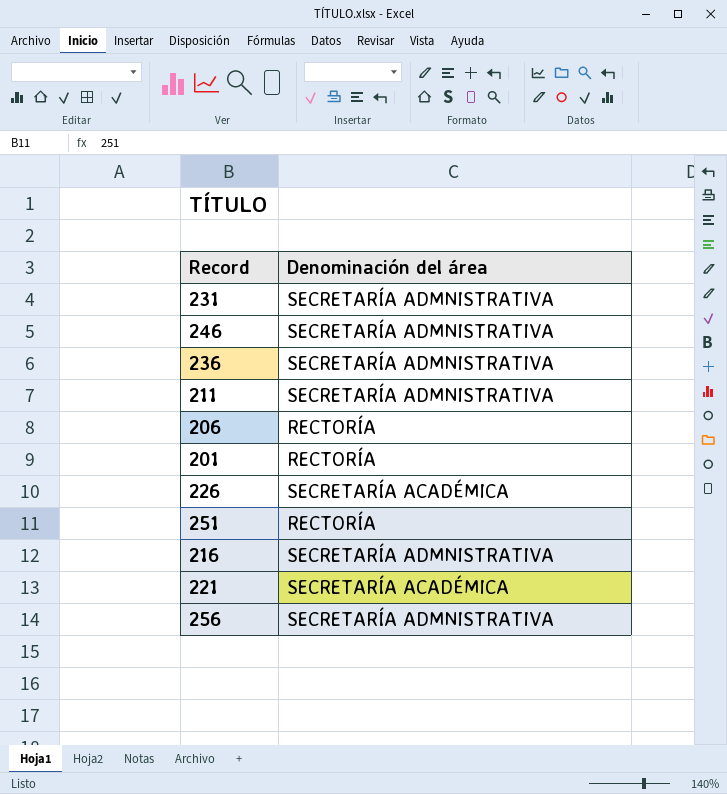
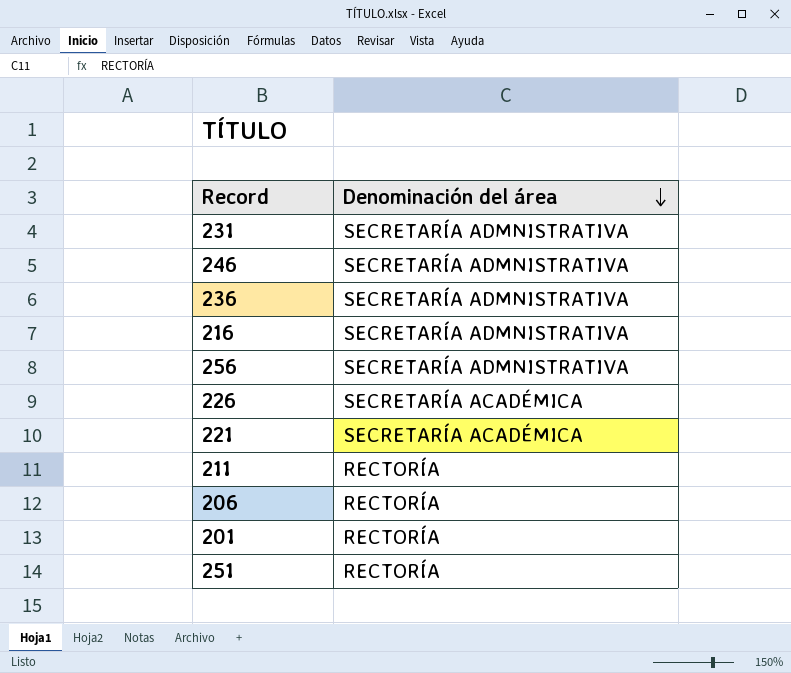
row order: none -> Denominación del área descending
211 | Denominación del área: SECRETARÍA ADMNISTRATIVA -> RECTORÍA

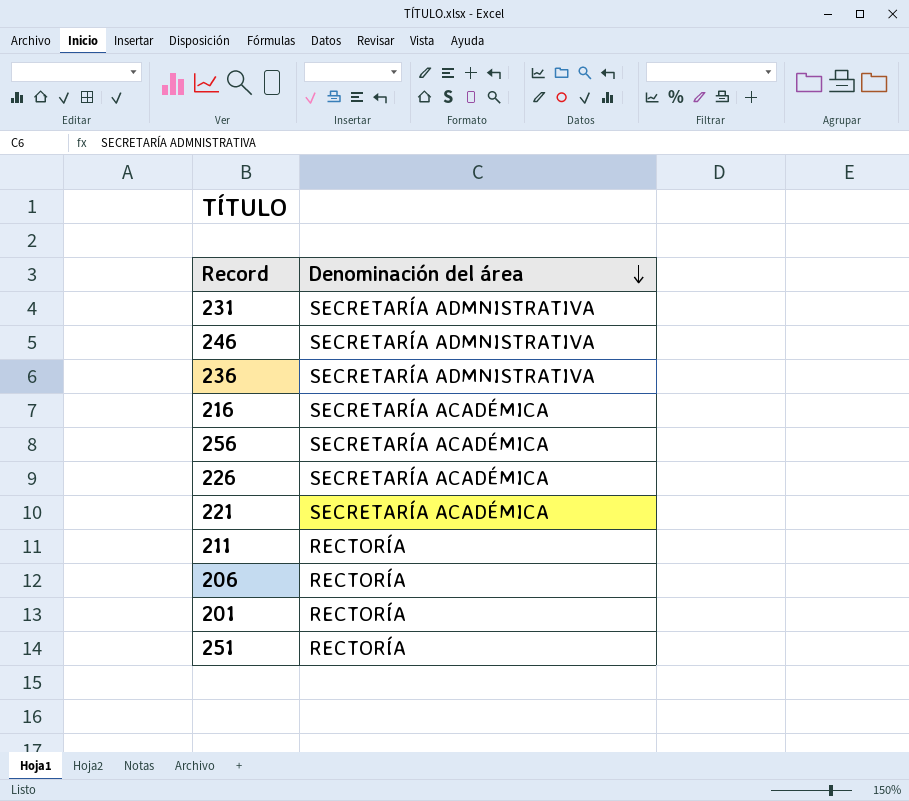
216 | Denominación del área: SECRETARÍA ADMNISTRATIVA -> SECRETARÍA ACADÉMICA
256 | Denominación del área: SECRETARÍA ADMNISTRATIVA -> SECRETARÍA ACADÉMICA

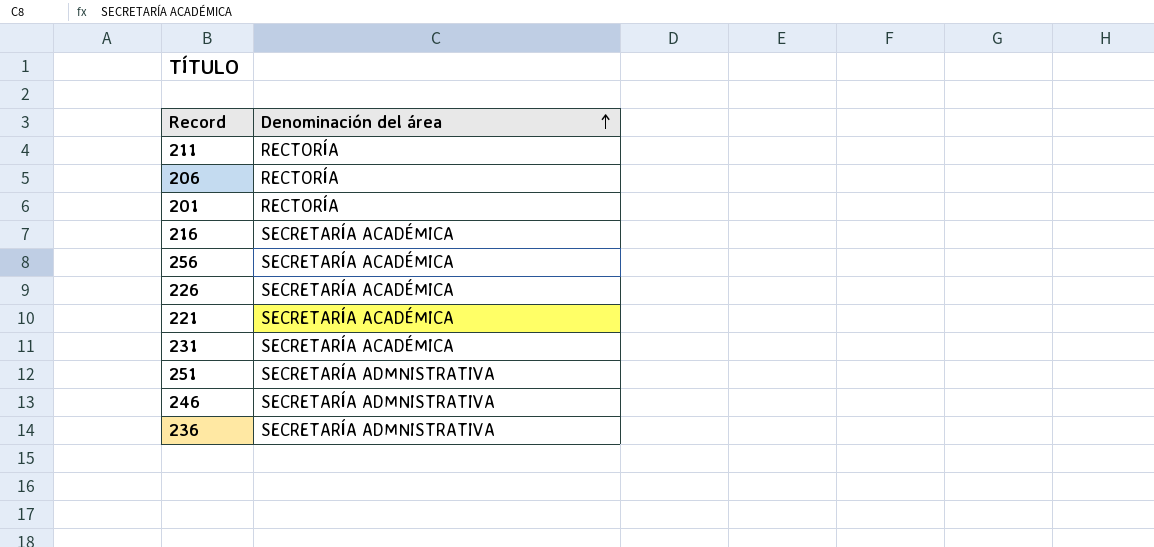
row order: Denominación del área descending -> Denominación del área ascending
231 | Denominación del área: SECRETARÍA ADMNISTRATIVA -> SECRETARÍA ACADÉMICA
251 | Denominación del área: RECTORÍA -> SECRETARÍA ADMNISTRATIVA

